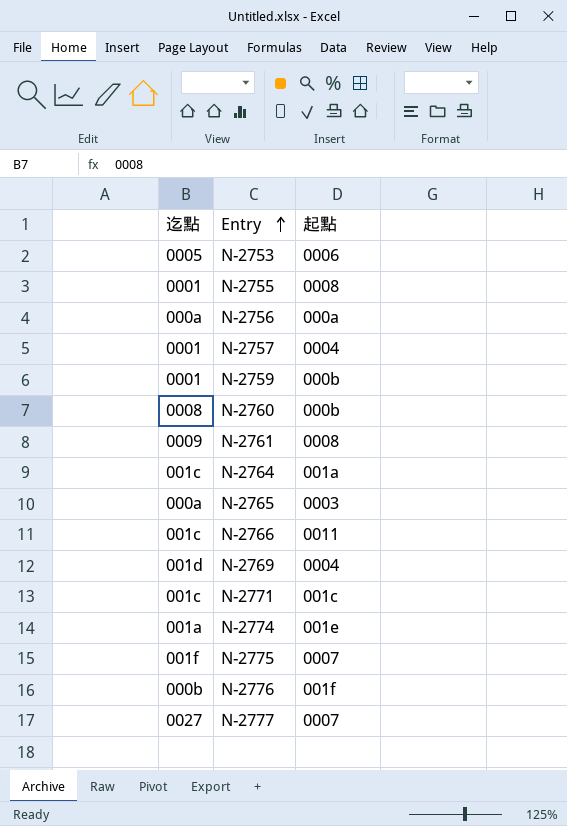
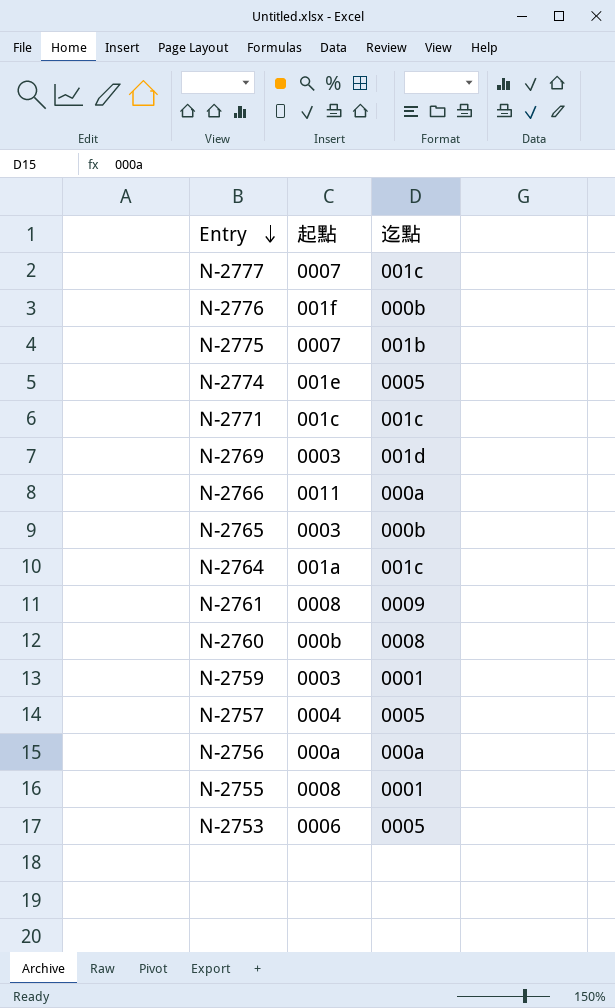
row order: Entry ascending -> Entry descending
column 迄點 | position: 1 -> 3
N-2777 | 迄點: 0027 -> 001c
N-2775 | 迄點: 001f -> 001b
N-2774 | 迄點: 001a -> 0005
N-2769 | 起點: 0004 -> 0003
N-2766 | 迄點: 001c -> 000a
N-2765 | 迄點: 000a -> 000b
N-2759 | 起點: 000b -> 0003
N-2757 | 迄點: 0001 -> 0005

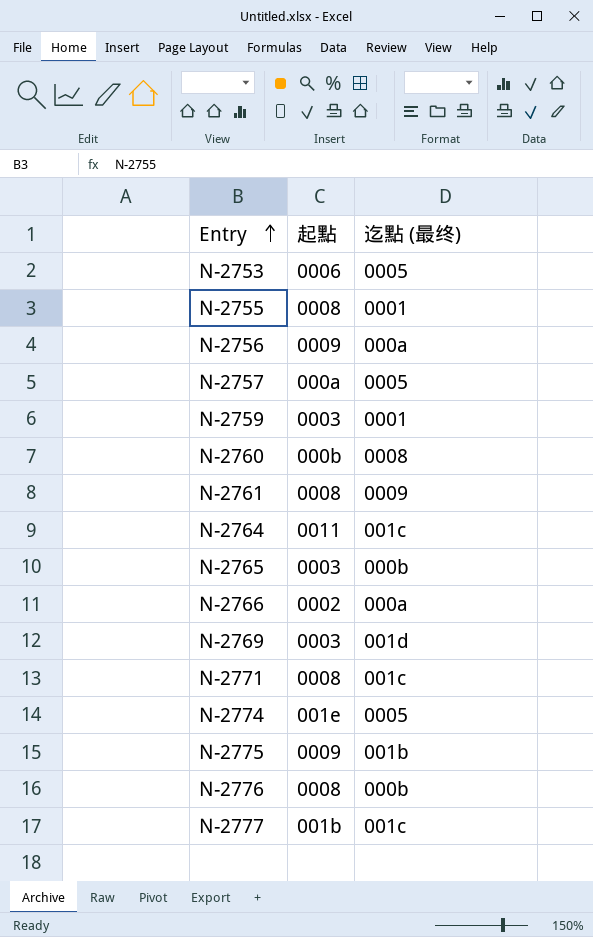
row order: Entry descending -> Entry ascending
column name: 迄點 -> 迄點 (最终)
N-2756 | 起點: 000a -> 0009
N-2757 | 起點: 0004 -> 000a
N-2764 | 起點: 001a -> 0011
N-2766 | 起點: 0011 -> 0002
N-2771 | 起點: 001c -> 0008
N-2775 | 起點: 0007 -> 0009
N-2776 | 起點: 001f -> 0008
N-2777 | 起點: 0007 -> 001b

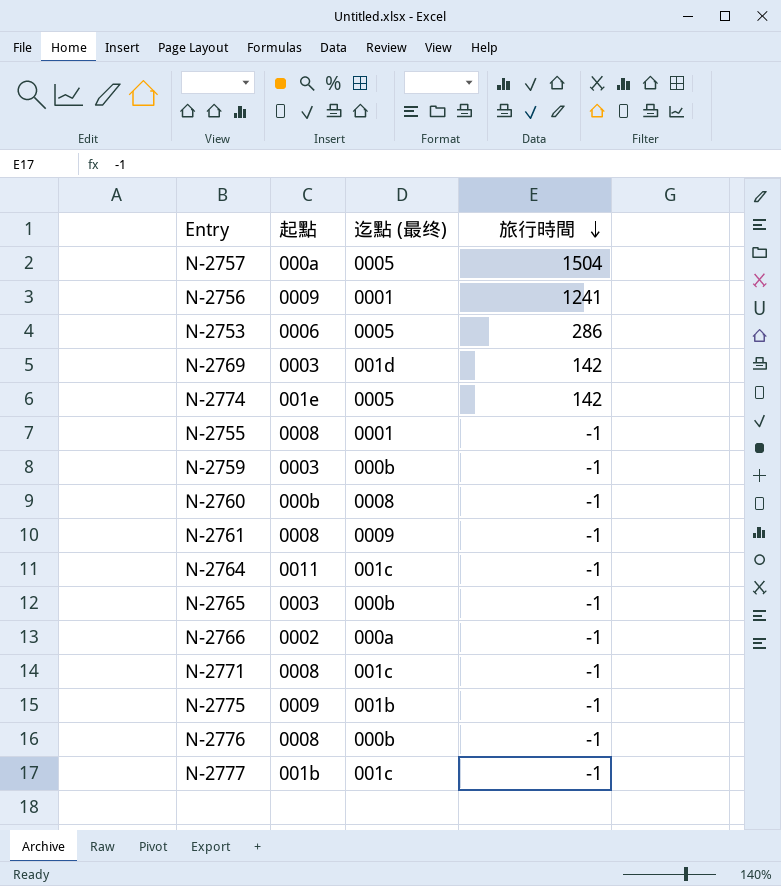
row order: Entry ascending -> 旅行時間 descending
column 旅行時間 | position: none -> 4
N-2756 | 迄點 (最终): 000a -> 0001
N-2759 | 迄點 (最终): 0001 -> 000b

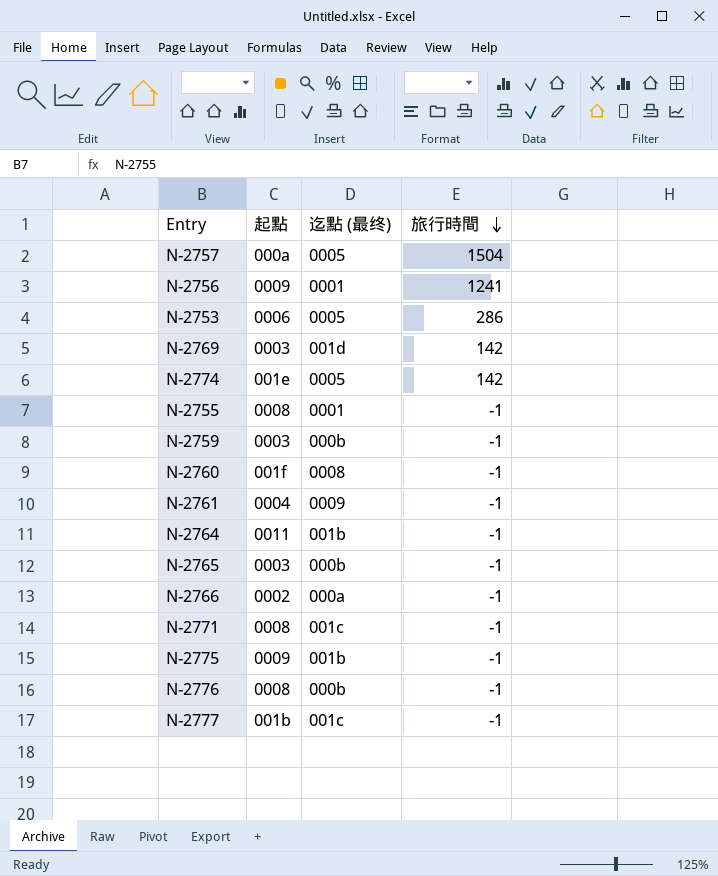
N-2760 | 起點: 000b -> 001f
N-2761 | 起點: 0008 -> 0004
N-2764 | 迄點 (最终): 001c -> 001b

